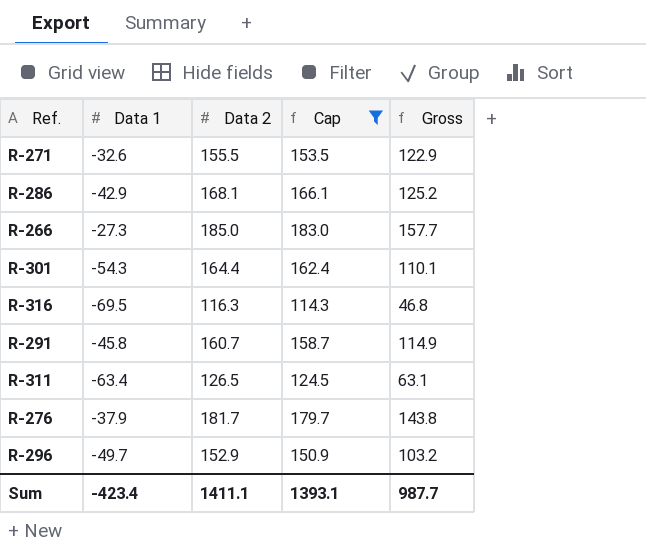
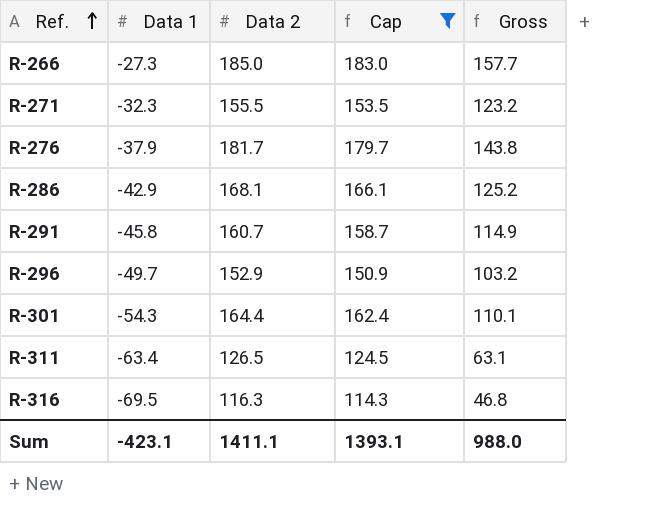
row order: none -> Ref. ascending
R-271 | Data 1: -32.6 -> -32.3
R-271 | Gross: 122.9 -> 123.2
Sum | Data 1: -423.4 -> -423.1
Sum | Gross: 987.7 -> 988.0

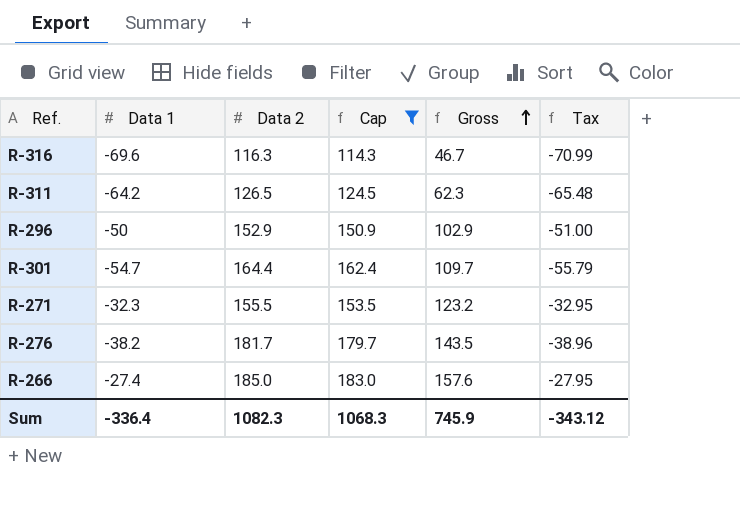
row order: Ref. ascending -> Gross ascending
column Tax | formula: none -> [Data 1] * 1.02
row R-286: -42.9 | 168.1 | 166.1 | 125.2 -> none
row R-291: -45.8 | 160.7 | 158.7 | 114.9 -> none
R-316 | Data 1: -69.5 -> -69.6
R-316 | Gross: 46.8 -> 46.7
R-311 | Data 1: -63.4 -> -64.2
R-311 | Gross: 63.1 -> 62.3
R-296 | Data 1: -49.7 -> -50
R-296 | Gross: 103.2 -> 102.9
R-301 | Data 1: -54.3 -> -54.7
R-301 | Gross: 110.1 -> 109.7
R-276 | Data 1: -37.9 -> -38.2
R-276 | Gross: 143.8 -> 143.5
R-266 | Data 1: -27.3 -> -27.4
R-266 | Gross: 157.7 -> 157.6
Sum | Data 1: -423.1 -> -336.4
Sum | Data 2: 1411.1 -> 1082.3
Sum | Cap: 1393.1 -> 1068.3
Sum | Gross: 988.0 -> 745.9

